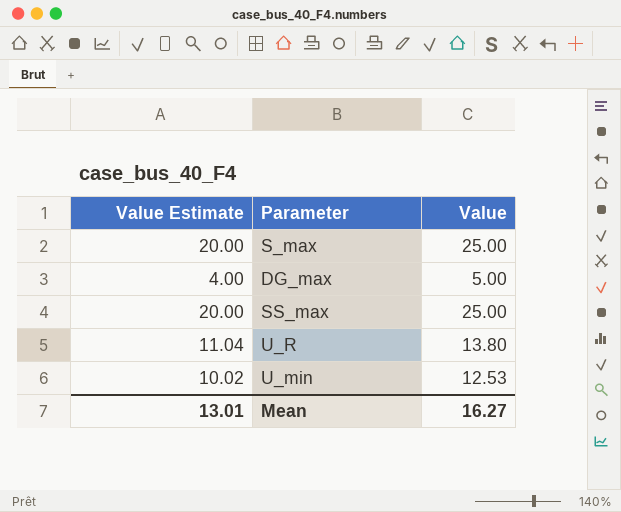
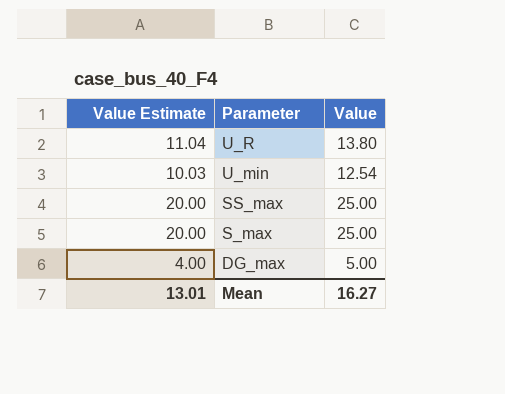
row order: none -> Parameter descending
U_min | Value Estimate: 10.02 -> 10.03
U_min | Value: 12.53 -> 12.54

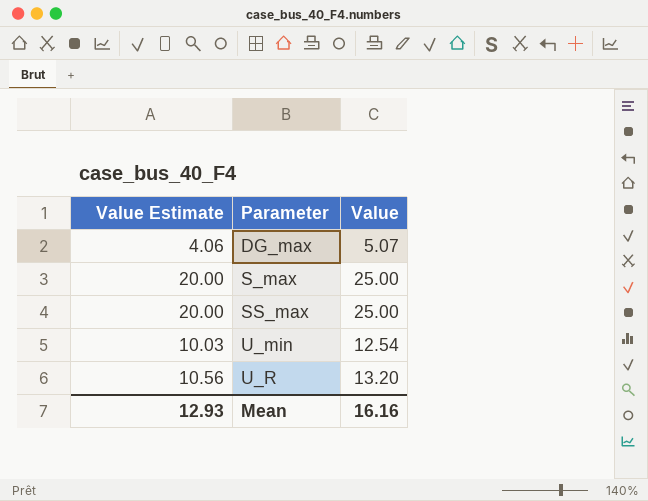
row order: Parameter descending -> Parameter ascending
DG_max | Value Estimate: 4.00 -> 4.06
DG_max | Value: 5.00 -> 5.07
U_R | Value Estimate: 11.04 -> 10.56
U_R | Value: 13.80 -> 13.20
Mean | Value Estimate: 13.01 -> 12.93
Mean | Value: 16.27 -> 16.16

